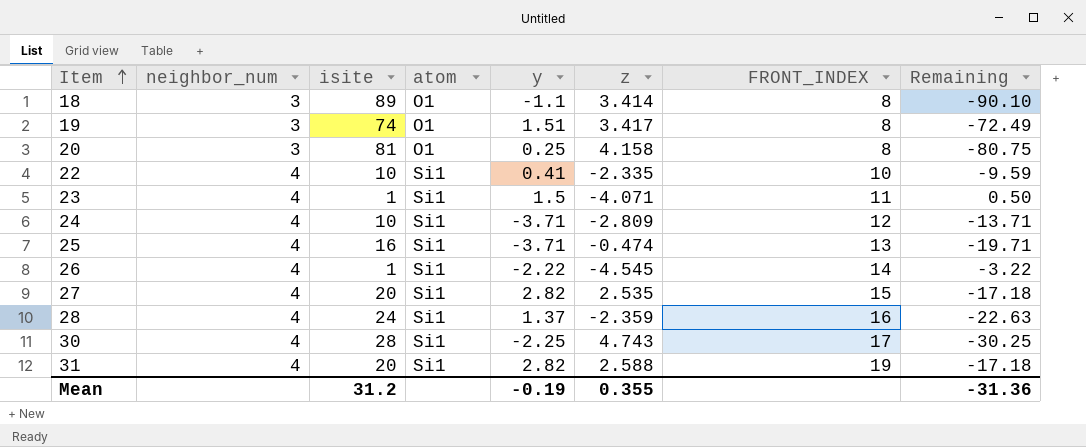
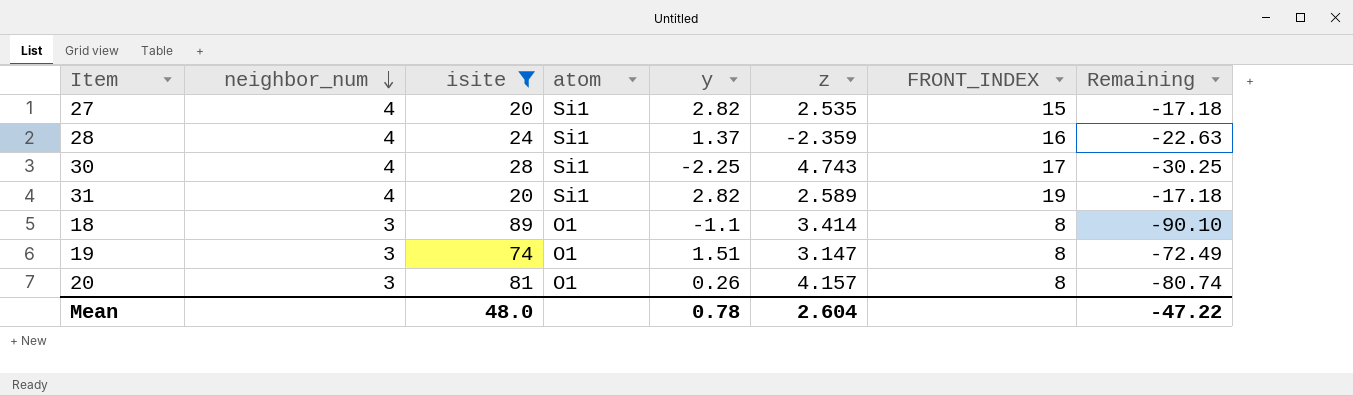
filter: none -> isite >= 20
row order: Item ascending -> neighbor_num descending
31 | z: 2.588 -> 2.589
19 | z: 3.417 -> 3.147
20 | y: 0.25 -> 0.26
20 | z: 4.158 -> 4.157
20 | Remaining: -80.75 -> -80.74
Mean | isite: 31.2 -> 48.0
Mean | y: -0.19 -> 0.78
Mean | z: 0.355 -> 2.604
Mean | Remaining: -31.36 -> -47.22

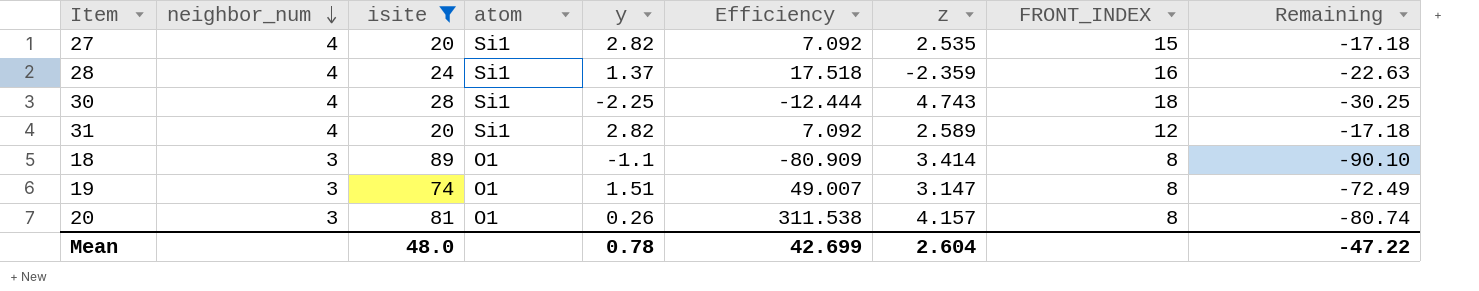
column Efficiency | formula: none -> [isite] / [y]
30 | FRONT_INDEX: 17 -> 18
31 | FRONT_INDEX: 19 -> 12

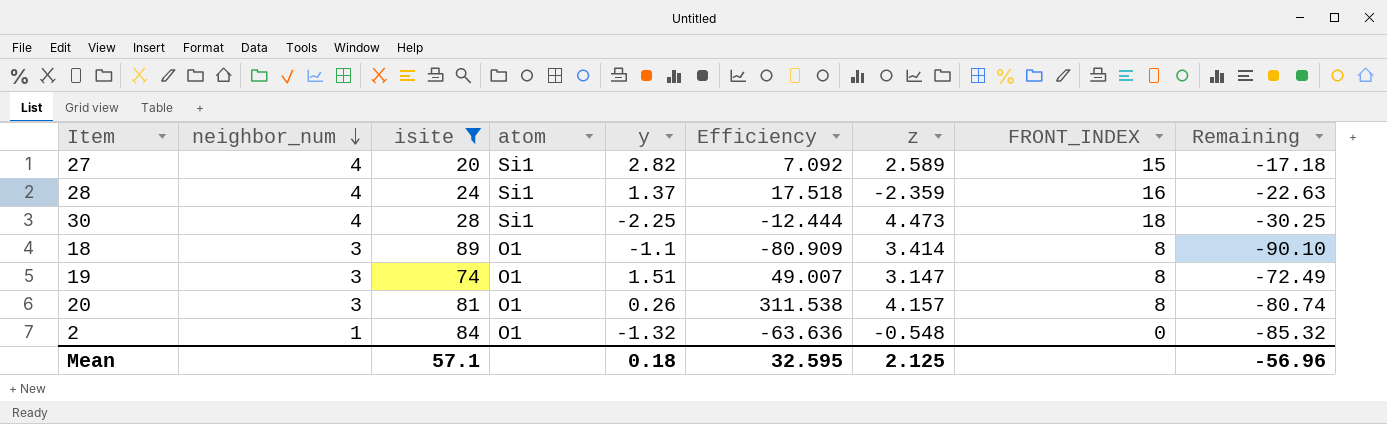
row 31: 4 | 20 | Si1 | 2.82 | 7.092 | 2.589 | 12 | -17.18 -> none
27 | z: 2.535 -> 2.589
30 | z: 4.743 -> 4.473
row 2: none -> 1 | 84 | O1 | -1.32 | -63.636 | -0.548 | 0 | -85.32
Mean | isite: 48.0 -> 57.1
Mean | y: 0.78 -> 0.18
Mean | Efficiency: 42.699 -> 32.595
Mean | z: 2.604 -> 2.125
Mean | Remaining: -47.22 -> -56.96

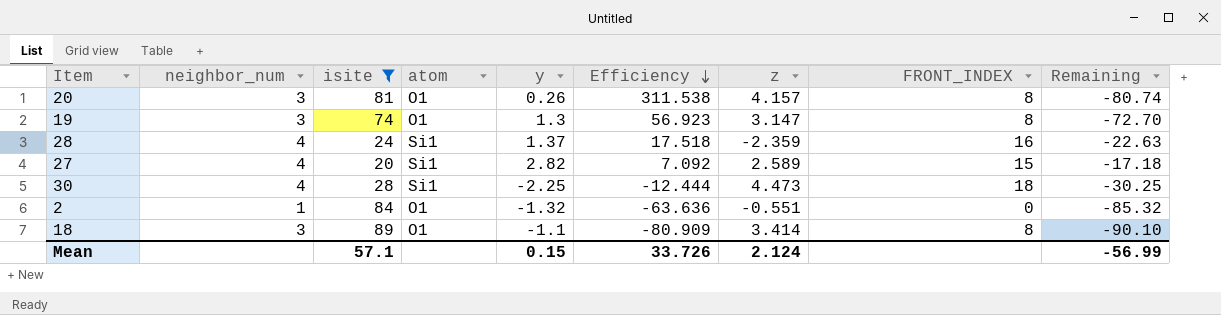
row order: neighbor_num descending -> Efficiency descending
19 | y: 1.51 -> 1.3
19 | Efficiency: 49.007 -> 56.923
19 | Remaining: -72.49 -> -72.70
2 | z: -0.548 -> -0.551
Mean | y: 0.18 -> 0.15
Mean | Efficiency: 32.595 -> 33.726
Mean | z: 2.125 -> 2.124
Mean | Remaining: -56.96 -> -56.99

